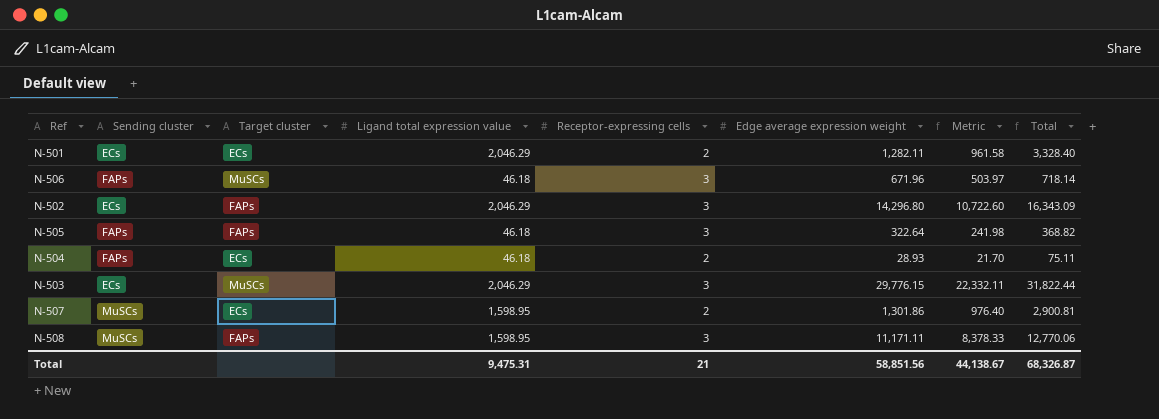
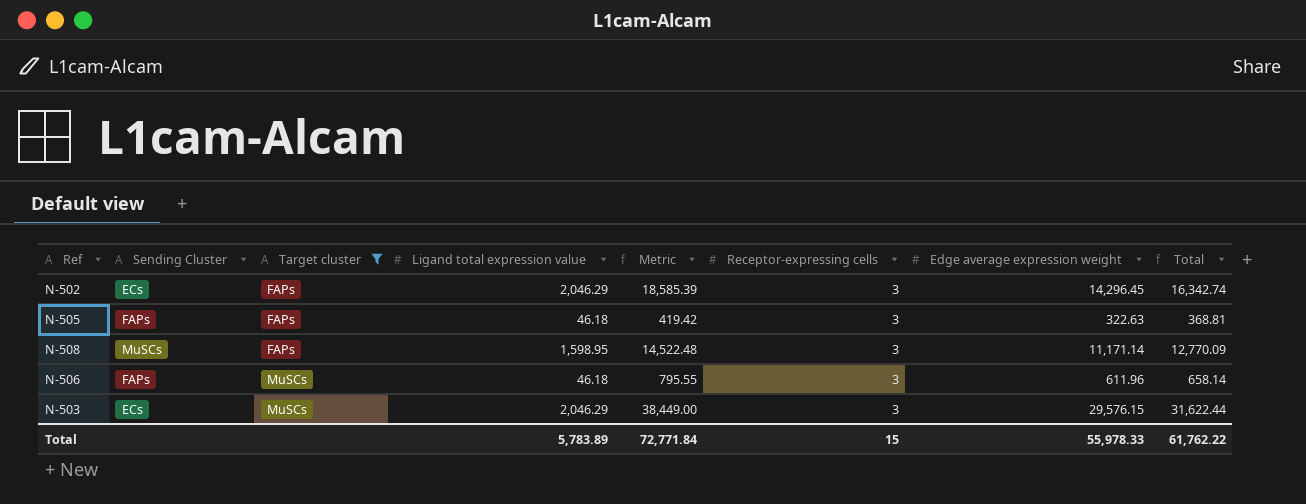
filter: none -> Target cluster != ECs
row order: none -> Target cluster ascending
column name: Sending cluster -> Sending Cluster
column Metric | formula: [Edge average expression weight] * 0.75 -> [Edge average expression weight] * 1.3
column Metric | position: 7 -> 5
N-502 | Edge average expression weight: 14,296.80 -> 14,296.45
N-502 | Total: 16,343.09 -> 16,342.74
N-505 | Edge average expression weight: 322.64 -> 322.63
N-505 | Total: 368.82 -> 368.81
N-508 | Edge average expression weight: 11,171.11 -> 11,171.14
N-508 | Total: 12,770.06 -> 12,770.09
N-506 | Edge average expression weight: 671.96 -> 611.96
N-506 | Total: 718.14 -> 658.14
N-503 | Edge average expression weight: 29,776.15 -> 29,576.15
N-503 | Total: 31,822.44 -> 31,622.44
Total | Ligand total expression value: 9,475.31 -> 5,783.89
Total | Metric: 44,138.67 -> 72,771.84
Total | Receptor-expressing cells: 21 -> 15
Total | Edge average expression weight: 58,851.56 -> 55,978.33
Total | Total: 68,326.87 -> 61,762.22

